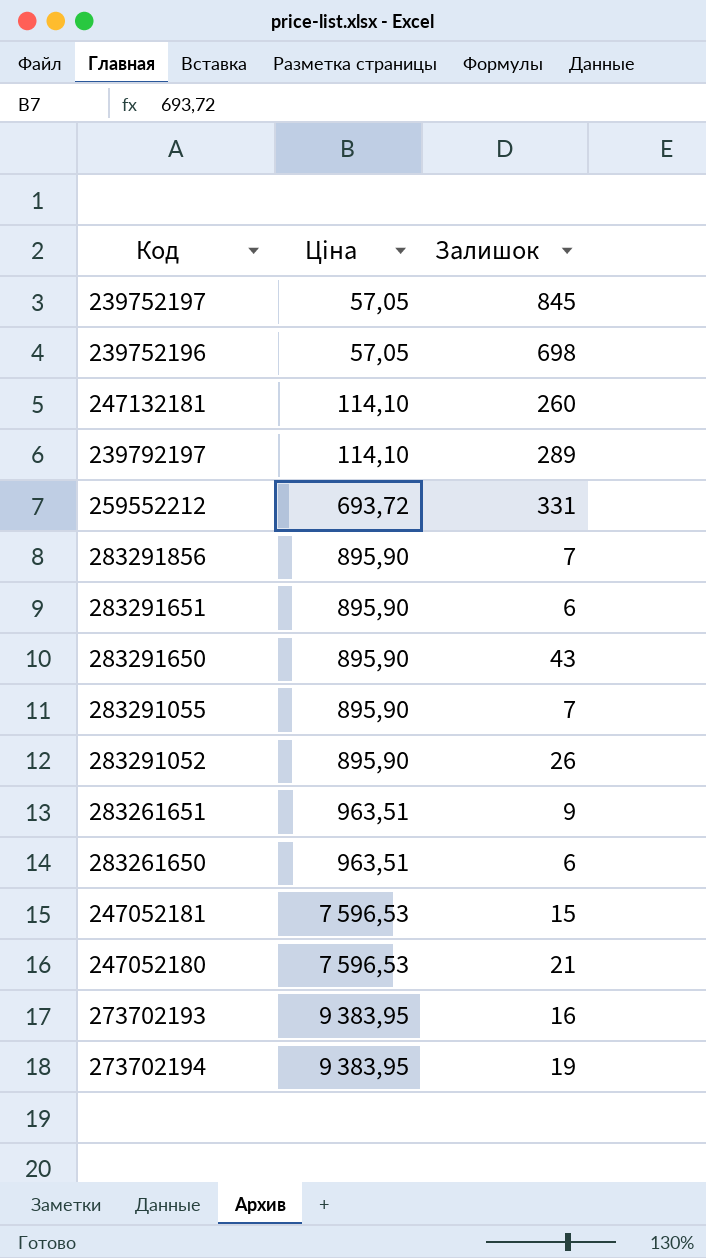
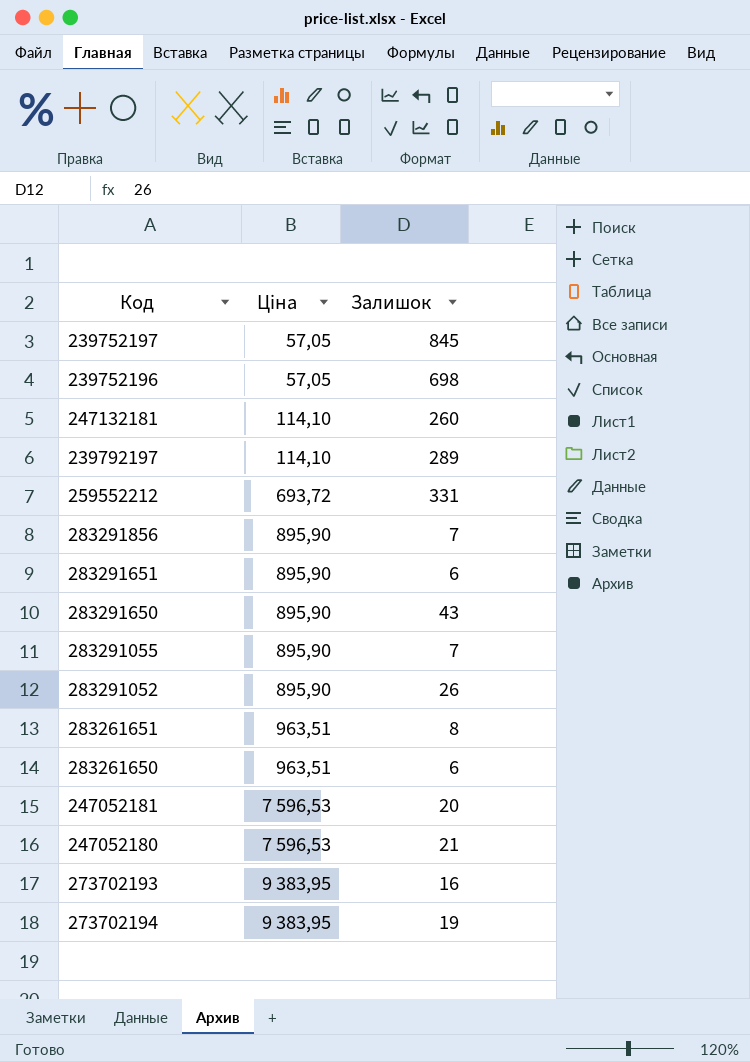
283261651 | Залишок: 9 -> 8
247052181 | Залишок: 15 -> 20

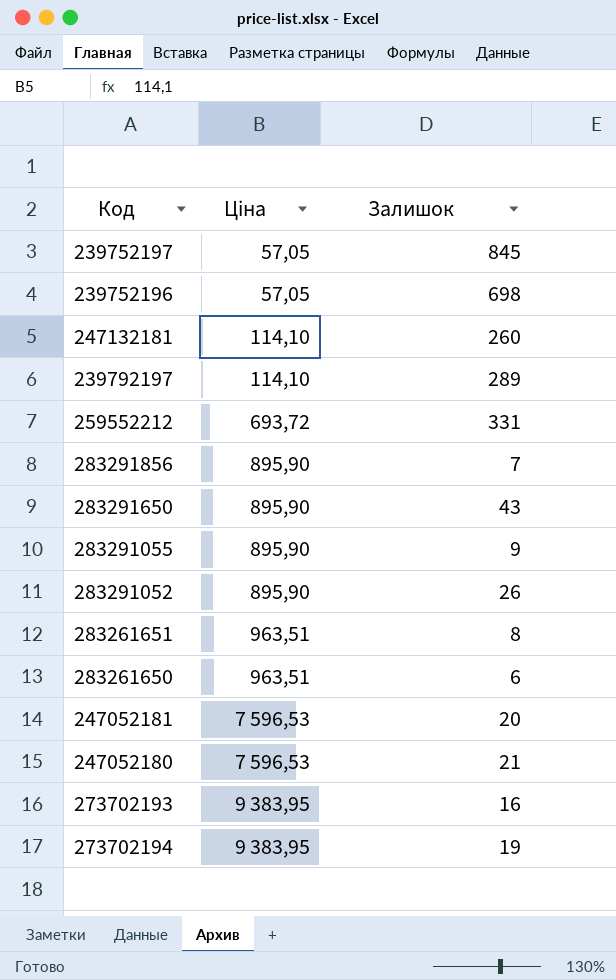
row 283291651: 895,90 | 6 -> none
283291055 | Залишок: 7 -> 9

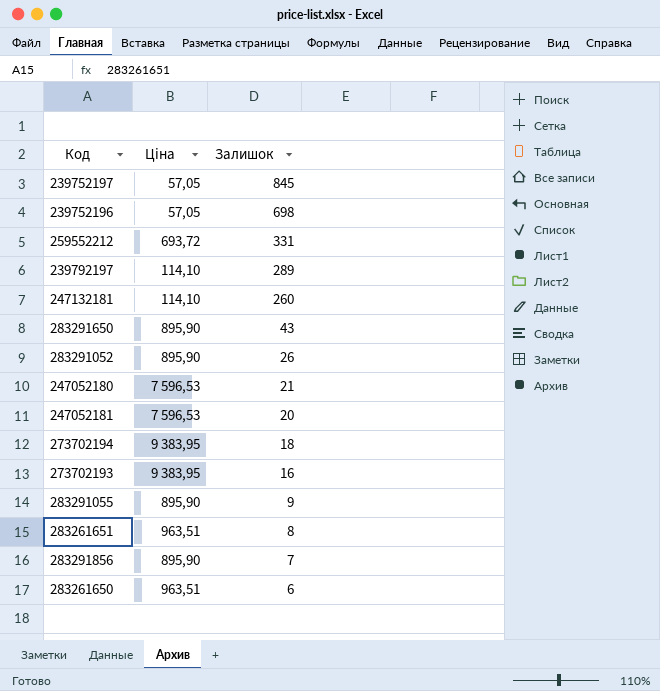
row order: Ціна ascending -> Залишок descending
273702194 | Залишок: 19 -> 18

